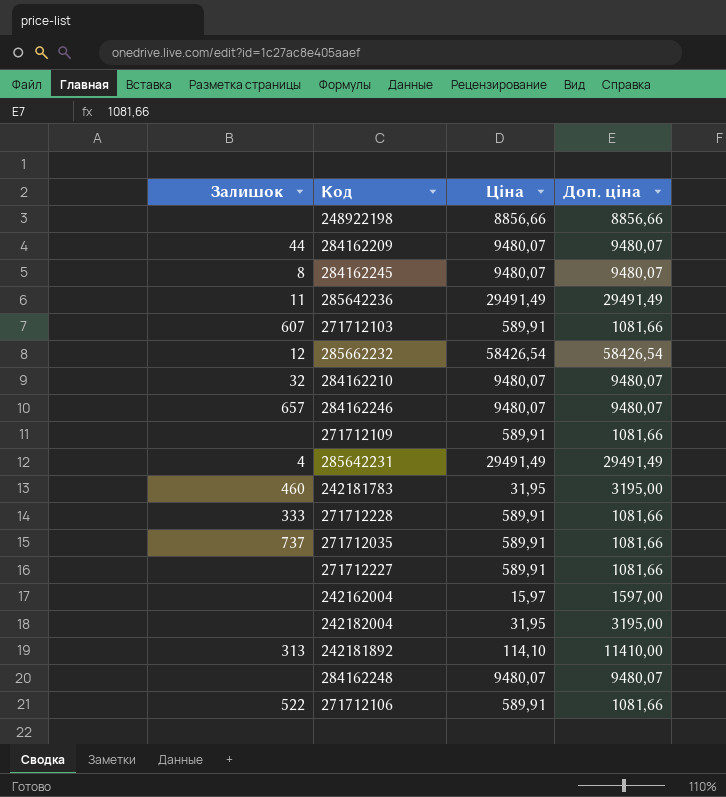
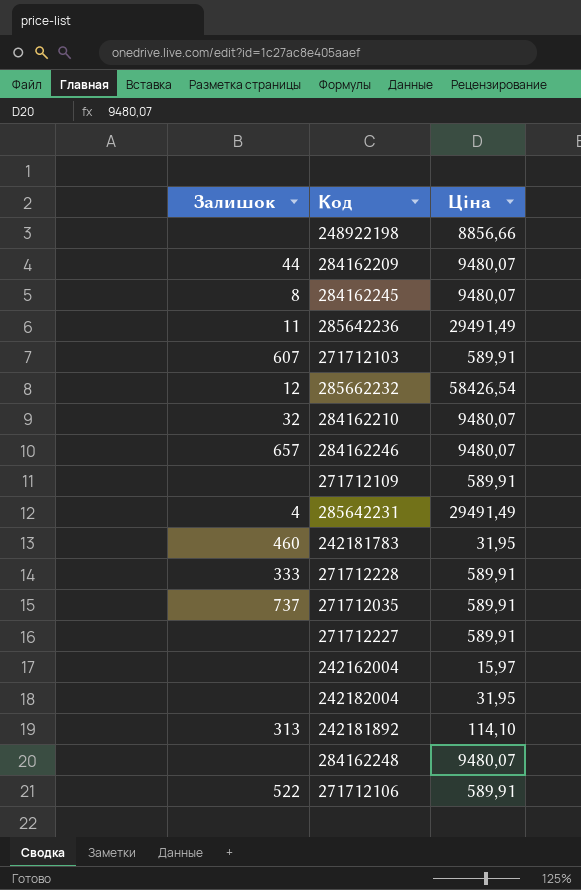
column Доп. ціна | position: 4 -> none

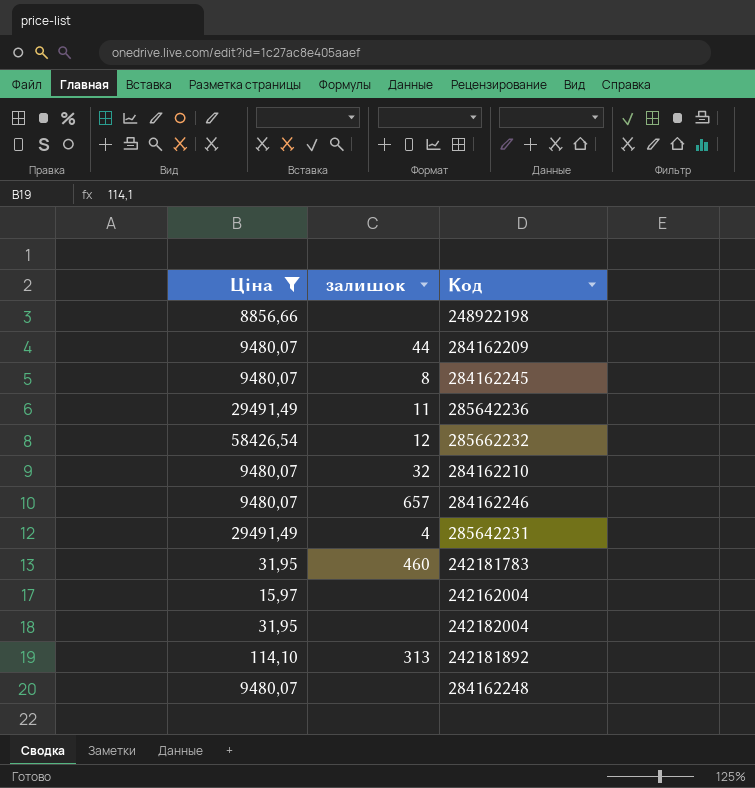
filter: none -> Ціна != 589,91
column Ціна | position: 3 -> 1
column name: Залишок -> залишок

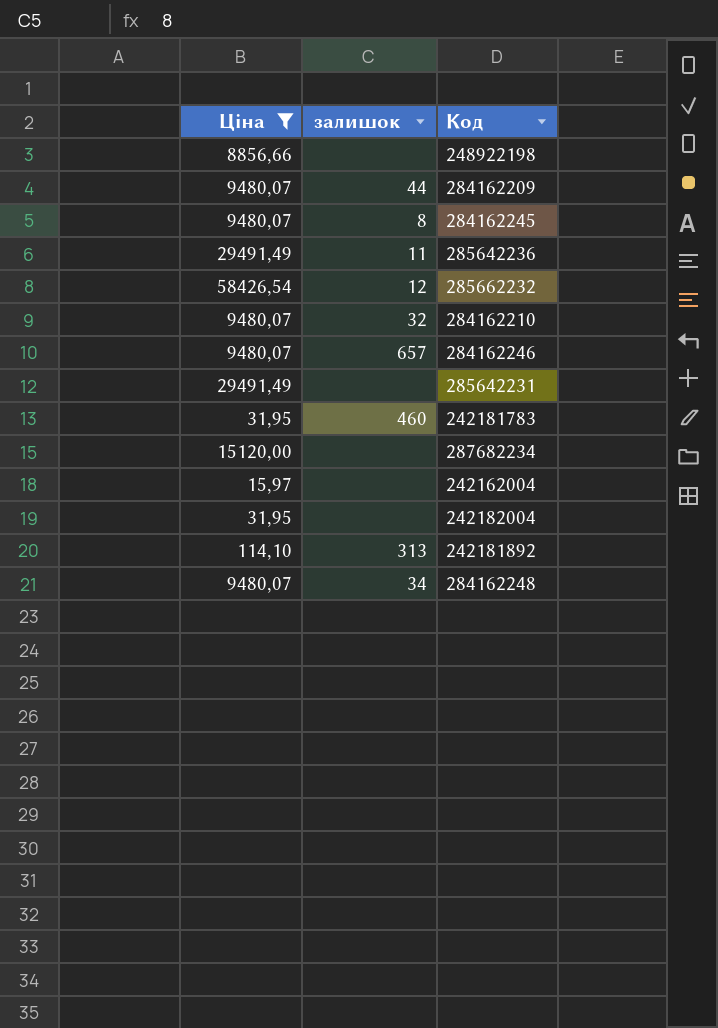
285642231 | залишок: 4 -> none
row 287682234: none -> 15120,00 | none
284162248 | залишок: none -> 34

